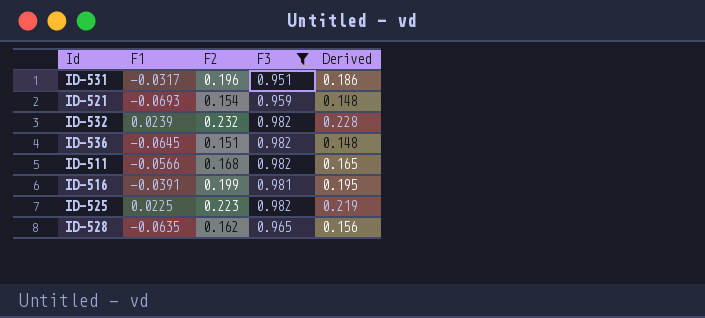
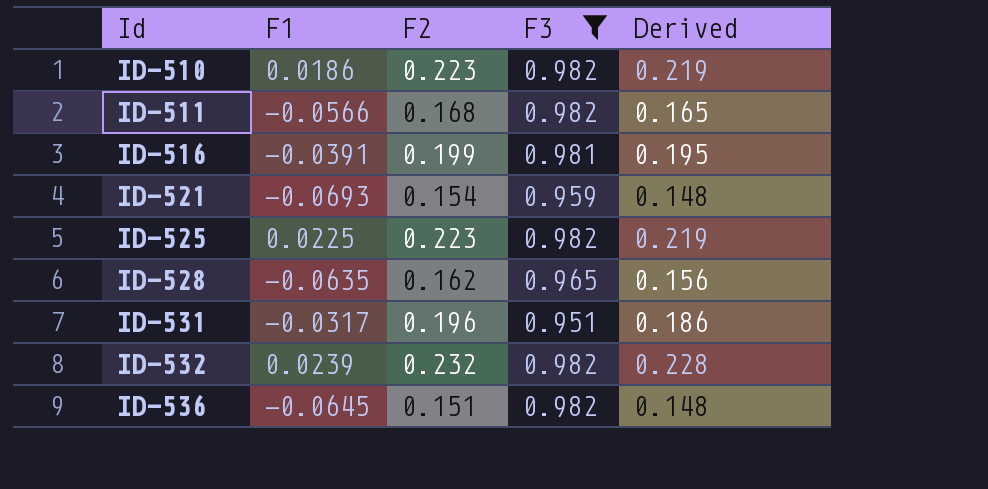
row order: none -> Id ascending
row ID-510: none -> 0.0186 | 0.223 | 0.982 | 0.219

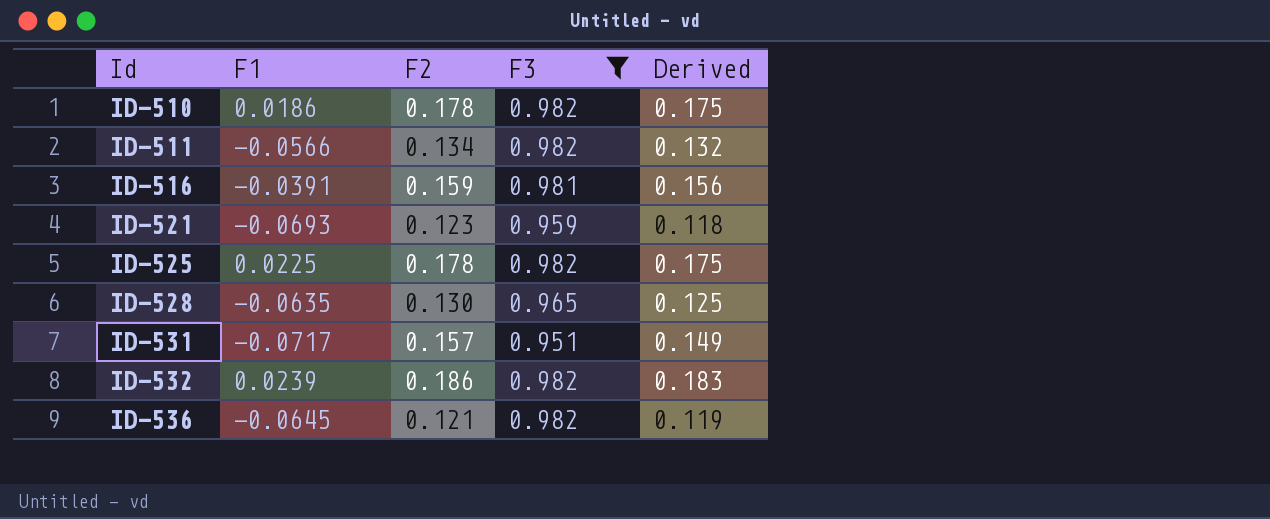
ID-510 | F2: 0.223 -> 0.178
ID-510 | Derived: 0.219 -> 0.175
ID-511 | F2: 0.168 -> 0.134
ID-511 | Derived: 0.165 -> 0.132
ID-516 | F2: 0.199 -> 0.159
ID-516 | Derived: 0.195 -> 0.156
ID-521 | F2: 0.154 -> 0.123
ID-521 | Derived: 0.148 -> 0.118
ID-525 | F2: 0.223 -> 0.178
ID-525 | Derived: 0.219 -> 0.175
ID-528 | F2: 0.162 -> 0.130
ID-528 | Derived: 0.156 -> 0.125
ID-531 | F1: -0.0317 -> -0.0717
ID-531 | F2: 0.196 -> 0.157
ID-531 | Derived: 0.186 -> 0.149
ID-532 | F2: 0.232 -> 0.186
ID-532 | Derived: 0.228 -> 0.183
ID-536 | F2: 0.151 -> 0.121
ID-536 | Derived: 0.148 -> 0.119

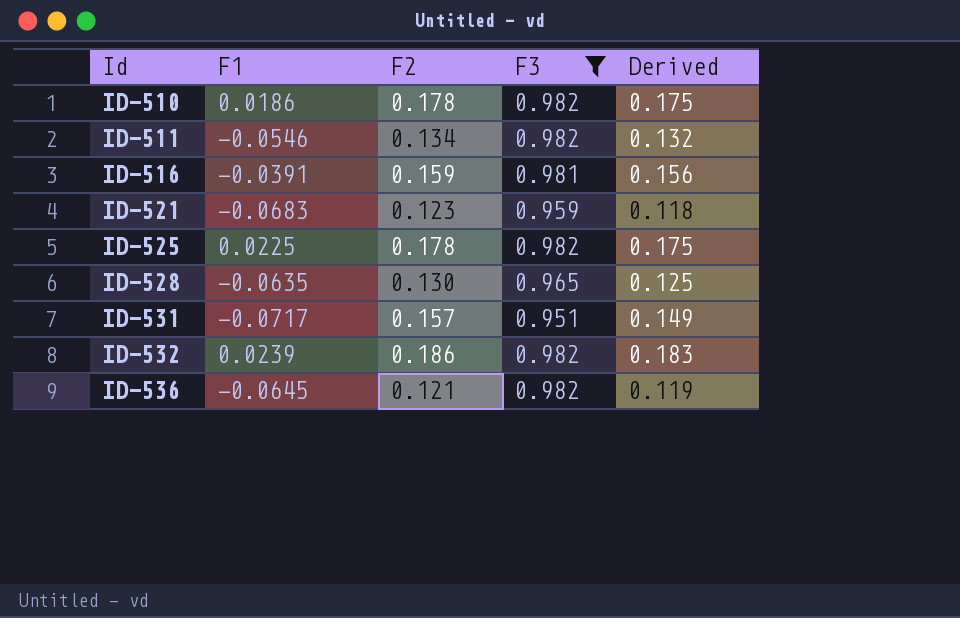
ID-511 | F1: -0.0566 -> -0.0546
ID-521 | F1: -0.0693 -> -0.0683

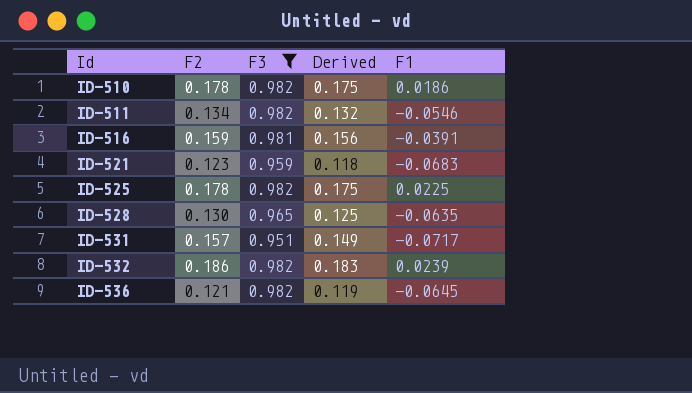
column F1 | position: 2 -> 5

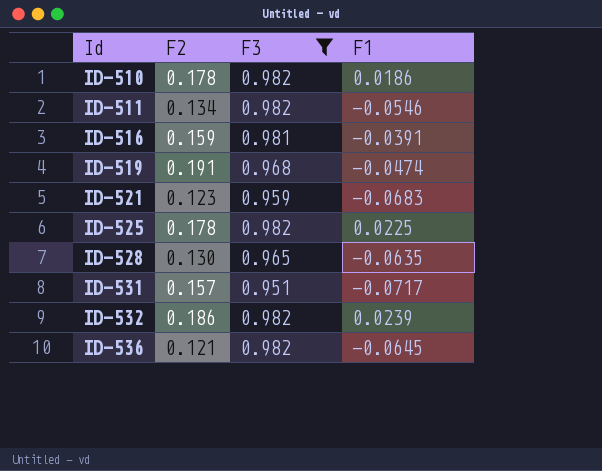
column Derived | formula: [F2] * [F3] -> none
row ID-519: none -> 0.191 | 0.968 | -0.0474

